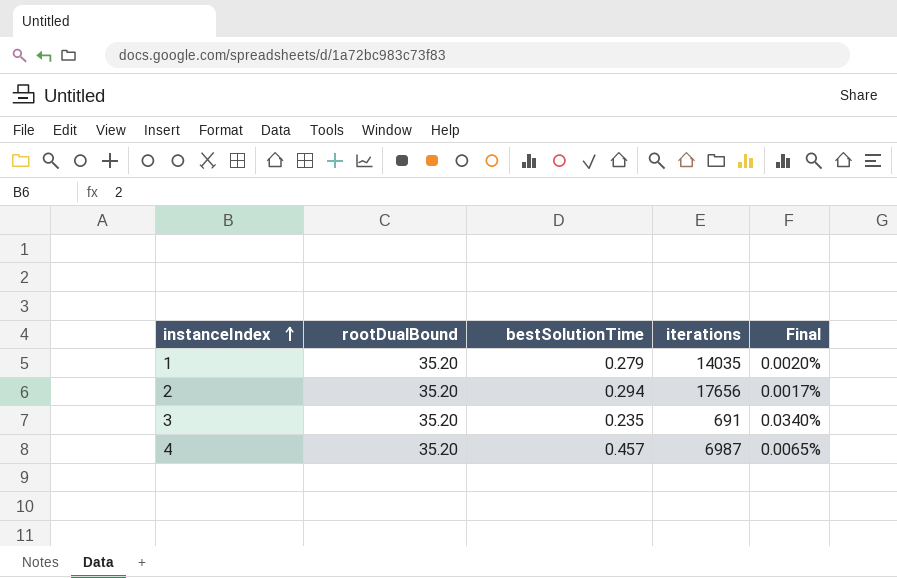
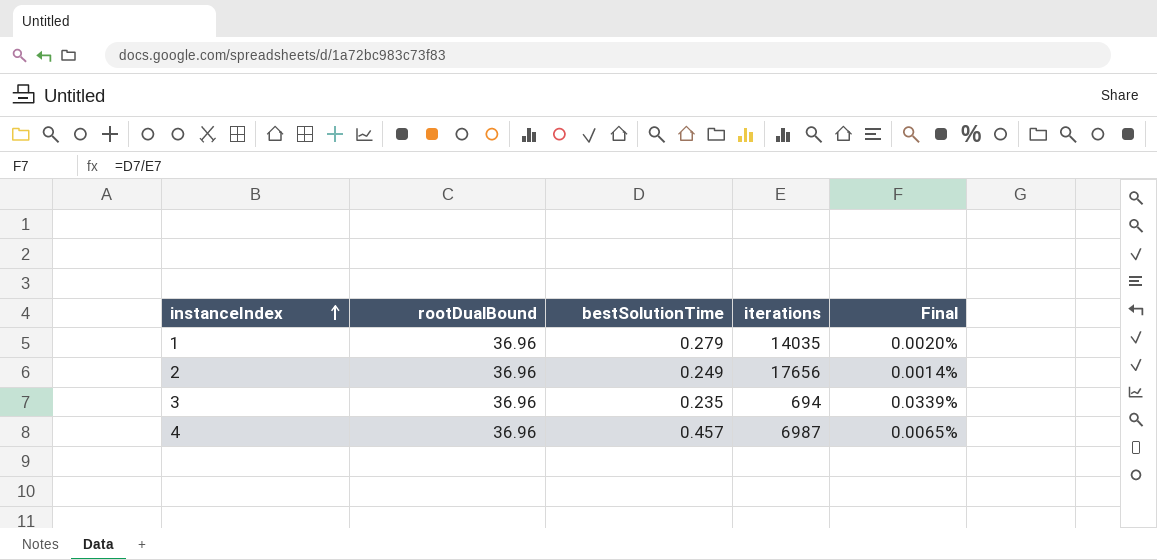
1 | rootDualBound: 35.20 -> 36.96
2 | rootDualBound: 35.20 -> 36.96
2 | bestSolutionTime: 0.294 -> 0.249
2 | Final: 0.0017% -> 0.0014%
3 | rootDualBound: 35.20 -> 36.96
3 | iterations: 691 -> 694
3 | Final: 0.0340% -> 0.0339%
4 | rootDualBound: 35.20 -> 36.96

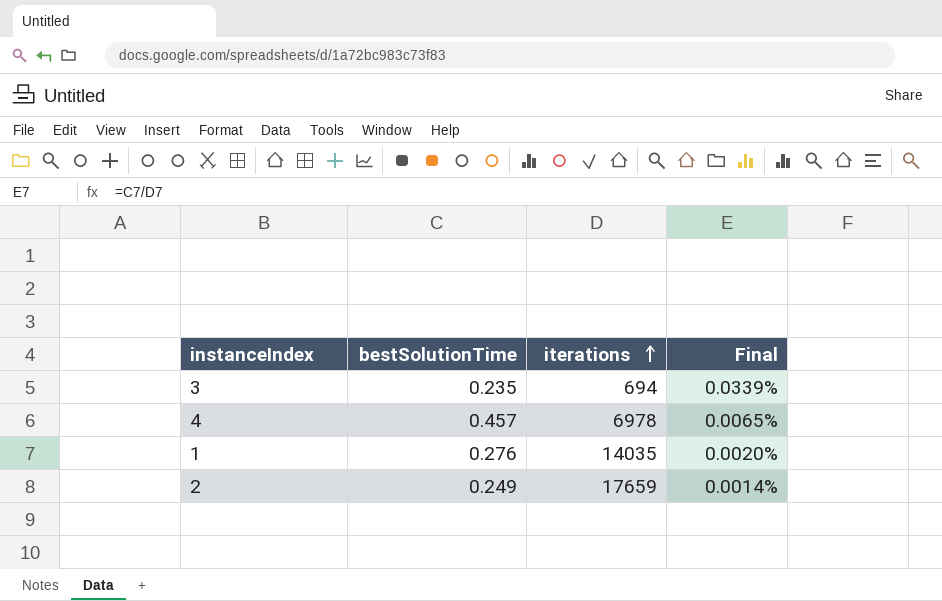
row order: instanceIndex ascending -> iterations ascending
column rootDualBound | position: 2 -> none
4 | iterations: 6987 -> 6978
1 | bestSolutionTime: 0.279 -> 0.276
2 | iterations: 17656 -> 17659

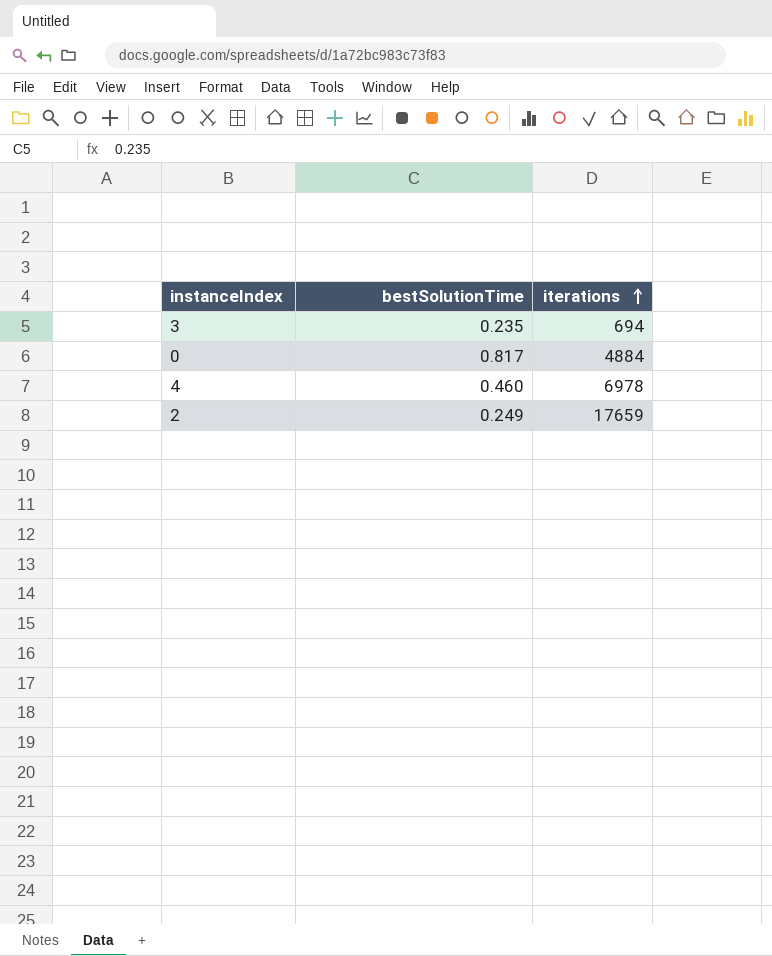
column Final | formula: [bestSolutionTime] / [iterations] -> none
row 1: 0.276 | 14035 | 0.0020% -> none
row 0: none -> 0.817 | 4884
4 | bestSolutionTime: 0.457 -> 0.460

